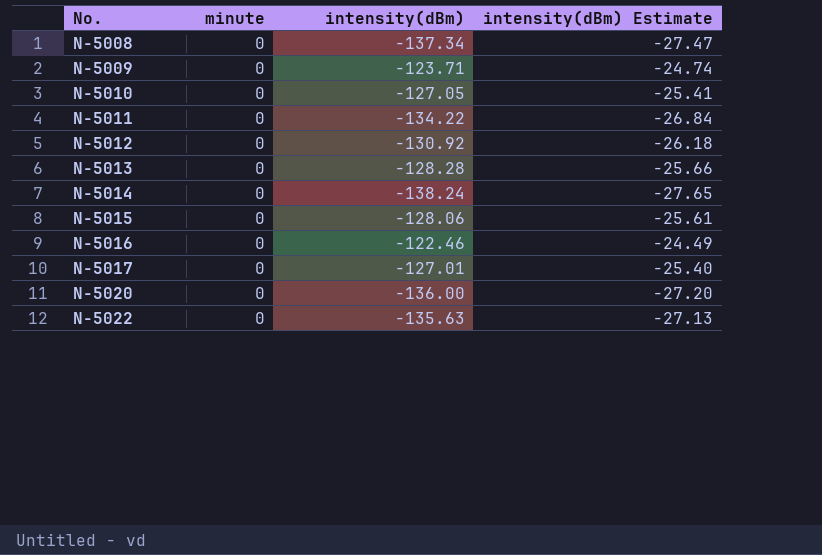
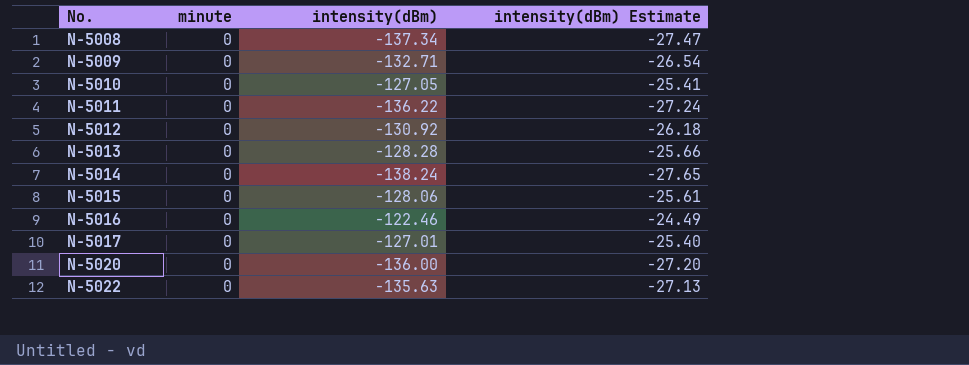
N-5009 | intensity(dBm): -123.71 -> -132.71
N-5009 | intensity(dBm) Estimate: -24.74 -> -26.54
N-5011 | intensity(dBm): -134.22 -> -136.22
N-5011 | intensity(dBm) Estimate: -26.84 -> -27.24

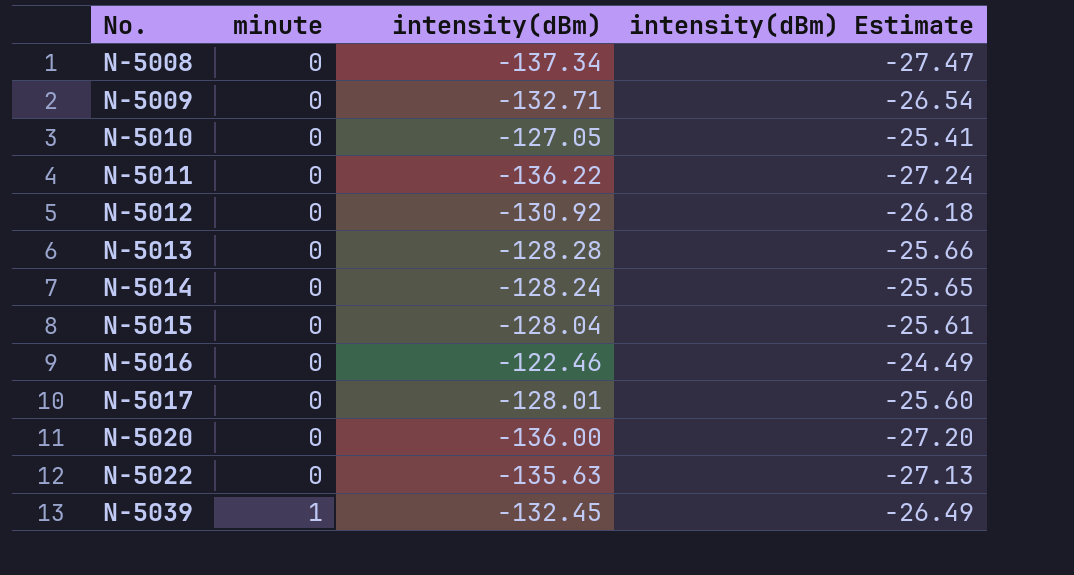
N-5014 | intensity(dBm): -138.24 -> -128.24
N-5014 | intensity(dBm) Estimate: -27.65 -> -25.65
N-5015 | intensity(dBm): -128.06 -> -128.04
N-5017 | intensity(dBm): -127.01 -> -128.01
N-5017 | intensity(dBm) Estimate: -25.40 -> -25.60
row N-5039: none -> 1 | -132.45 | -26.49

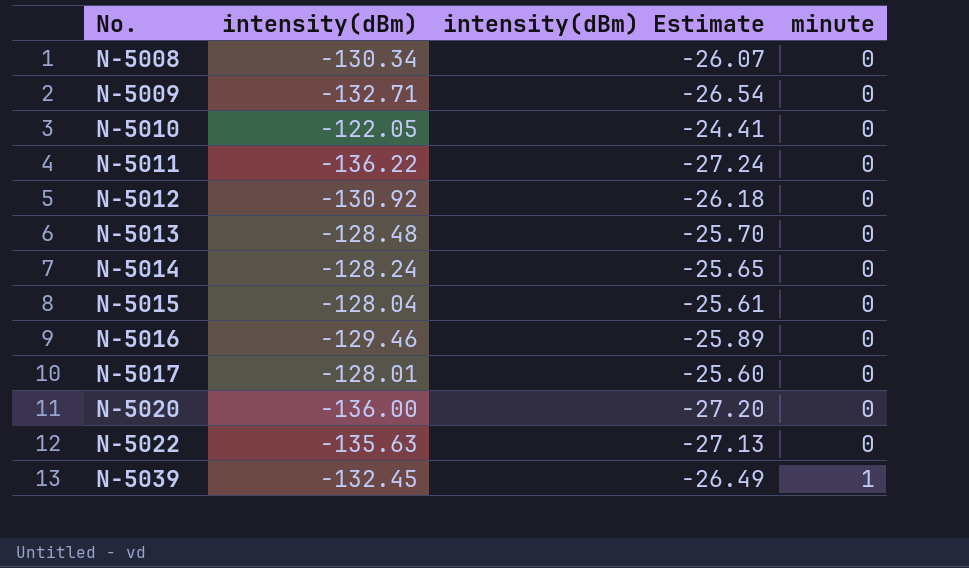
column minute | position: 2 -> 4
N-5008 | intensity(dBm): -137.34 -> -130.34
N-5008 | intensity(dBm) Estimate: -27.47 -> -26.07
N-5010 | intensity(dBm): -127.05 -> -122.05
N-5010 | intensity(dBm) Estimate: -25.41 -> -24.41
N-5013 | intensity(dBm): -128.28 -> -128.48
N-5013 | intensity(dBm) Estimate: -25.66 -> -25.70
N-5016 | intensity(dBm): -122.46 -> -129.46
N-5016 | intensity(dBm) Estimate: -24.49 -> -25.89

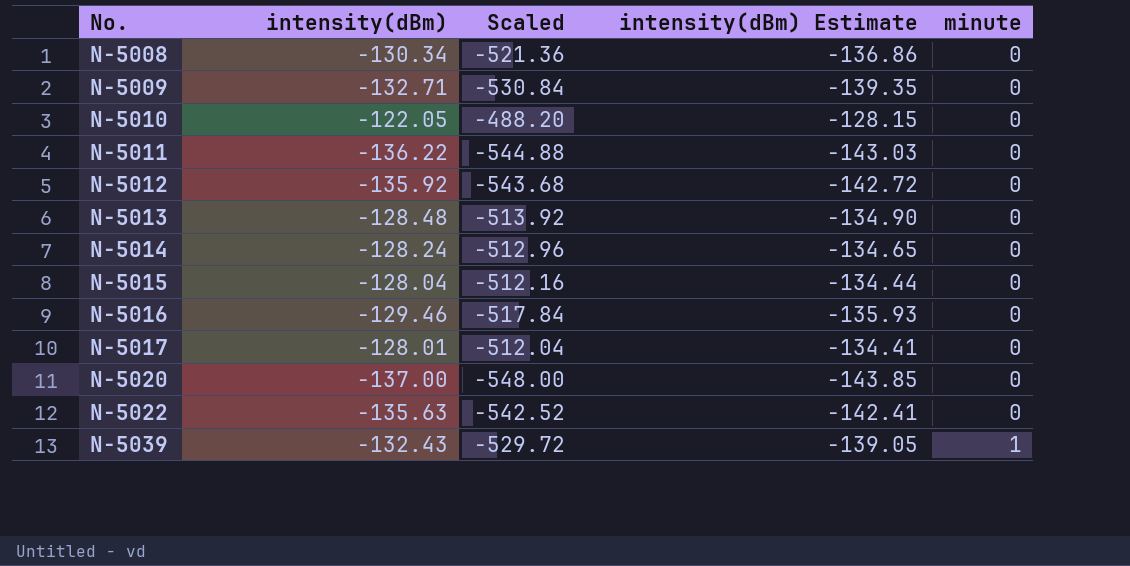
column Scaled | formula: none -> [intensity(dBm)] * 4
column intensity(dBm) Estimate | formula: [intensity(dBm)] * 0.2 -> [intensity(dBm)] * 1.05
N-5012 | intensity(dBm): -130.92 -> -135.92
N-5020 | intensity(dBm): -136.00 -> -137.00
N-5039 | intensity(dBm): -132.45 -> -132.43

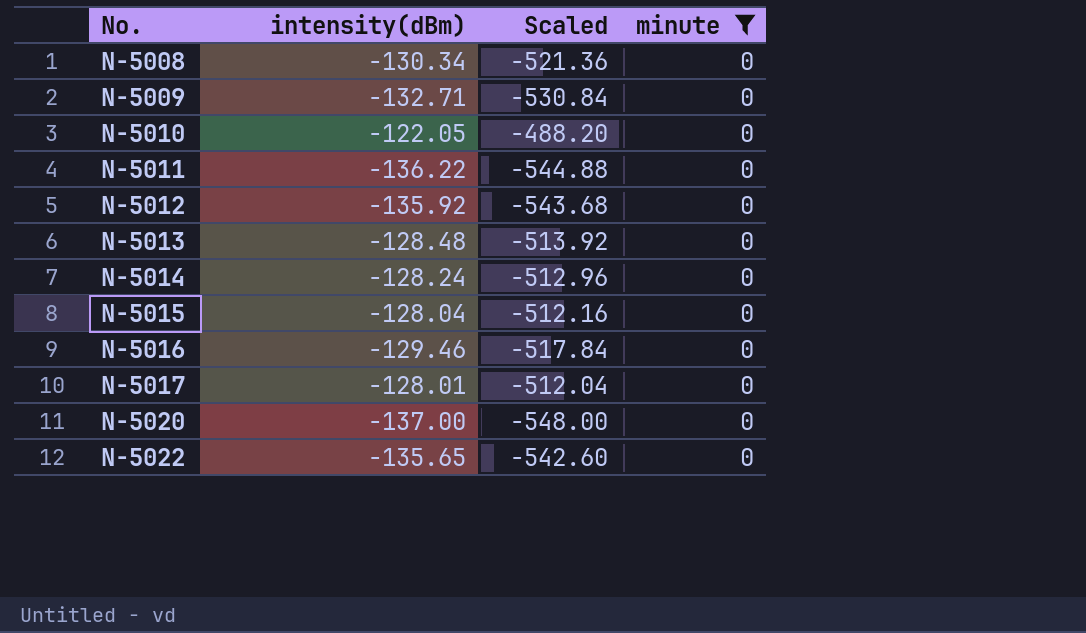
filter: none -> minute = 0
column intensity(dBm) Estimate | formula: [intensity(dBm)] * 1.05 -> none
N-5022 | intensity(dBm): -135.63 -> -135.65
N-5022 | Scaled: -542.52 -> -542.60

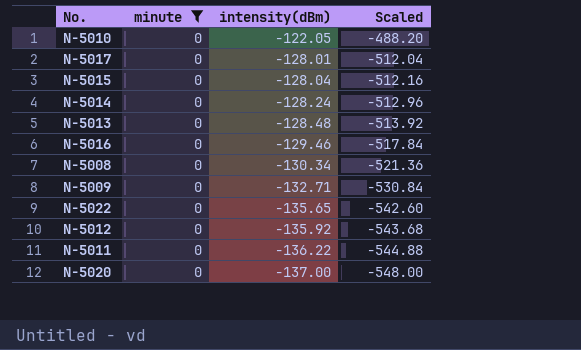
row order: No. ascending -> intensity(dBm) descending
column minute | position: 4 -> 2

